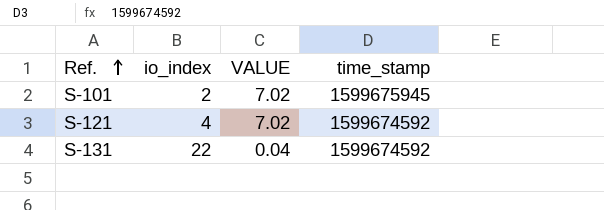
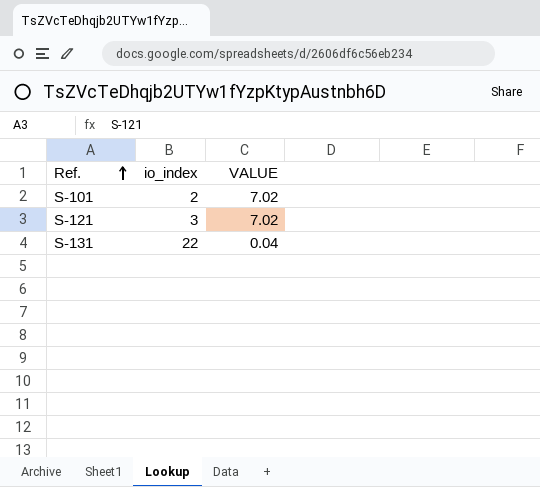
column time_stamp | position: 4 -> none
S-121 | io_index: 4 -> 3

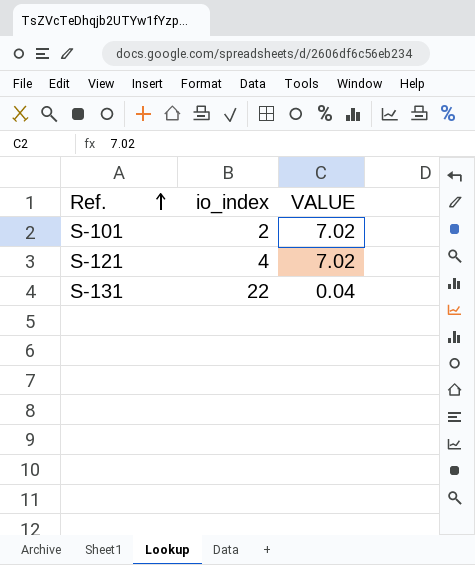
S-121 | io_index: 3 -> 4

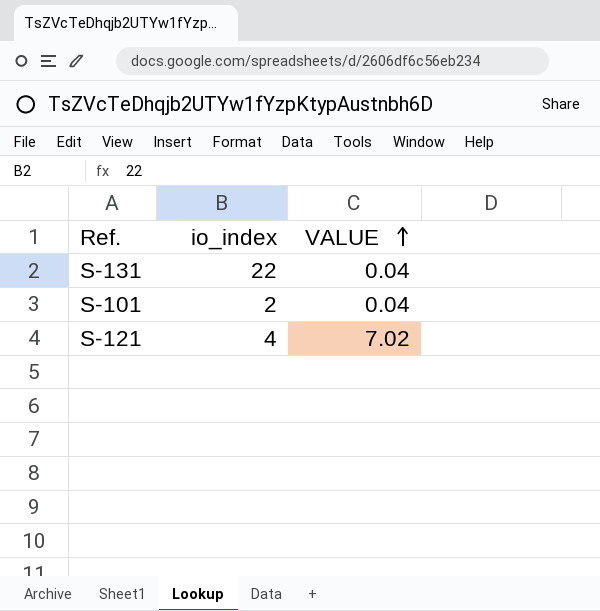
row order: Ref. ascending -> VALUE ascending
S-101 | VALUE: 7.02 -> 0.04

